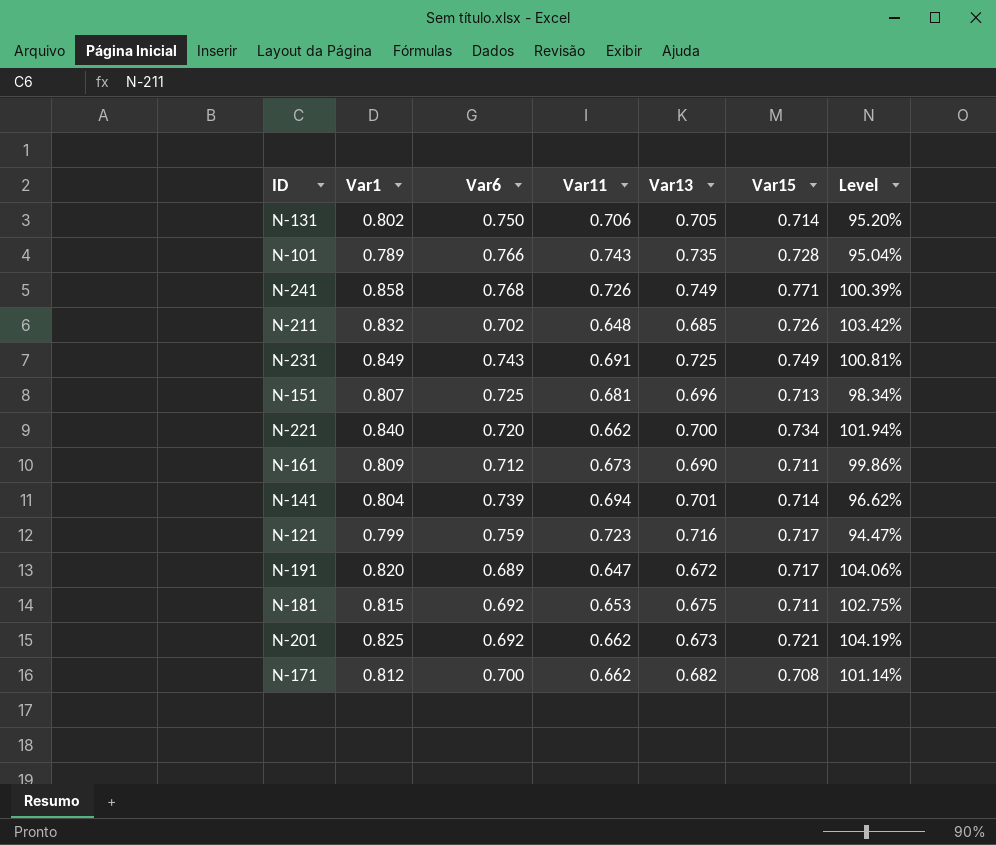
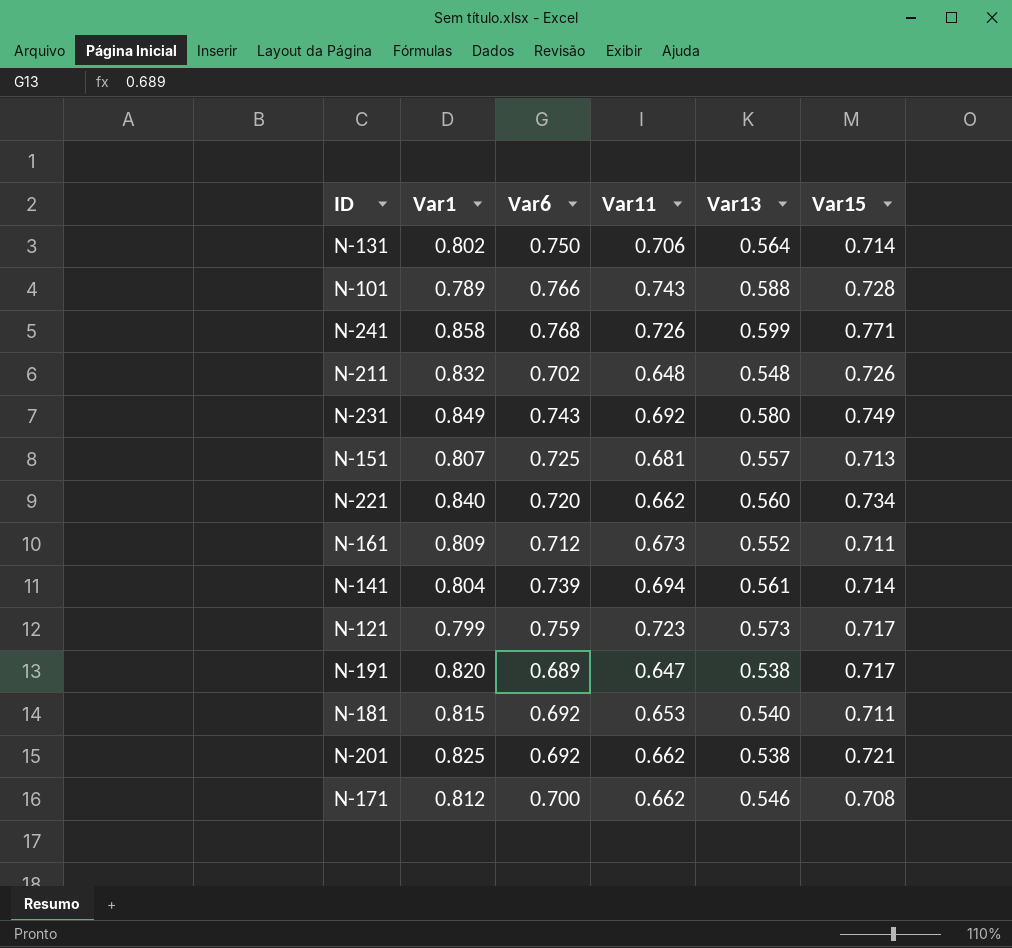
column Level | formula: [Var15] / [Var6] -> none
N-131 | Var13: 0.705 -> 0.564
N-101 | Var13: 0.735 -> 0.588
N-241 | Var13: 0.749 -> 0.599
N-211 | Var13: 0.685 -> 0.548
N-231 | Var11: 0.691 -> 0.692
N-231 | Var13: 0.725 -> 0.580
N-151 | Var13: 0.696 -> 0.557
N-221 | Var13: 0.700 -> 0.560
N-161 | Var13: 0.690 -> 0.552
N-141 | Var13: 0.701 -> 0.561
N-121 | Var13: 0.716 -> 0.573
N-191 | Var13: 0.672 -> 0.538
N-181 | Var13: 0.675 -> 0.540
N-201 | Var13: 0.673 -> 0.538
N-171 | Var13: 0.682 -> 0.546

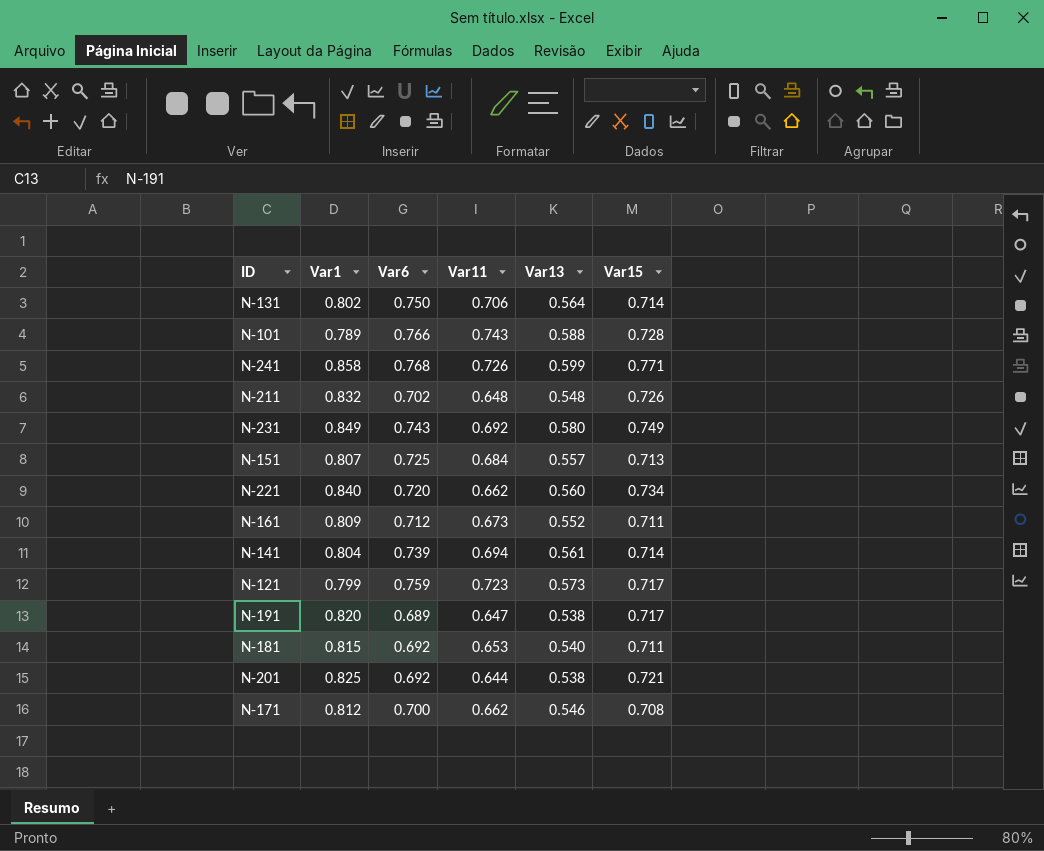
N-151 | Var11: 0.681 -> 0.684
N-201 | Var11: 0.662 -> 0.644

